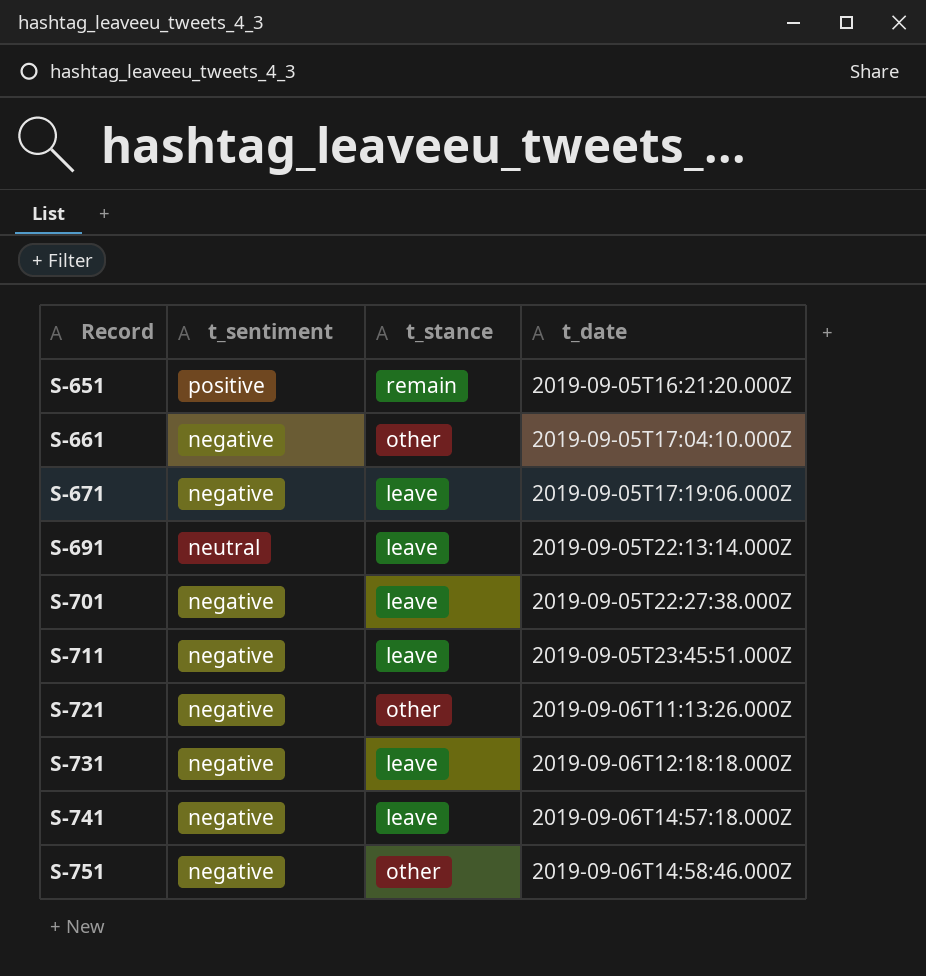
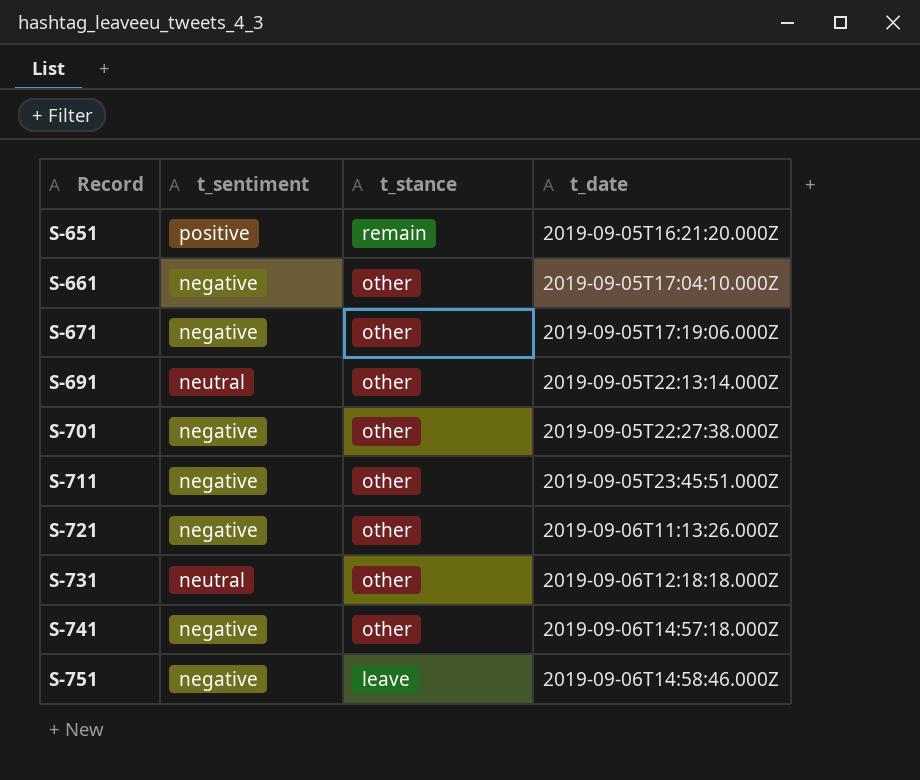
S-671 | t_stance: leave -> other
S-691 | t_stance: leave -> other
S-701 | t_stance: leave -> other
S-711 | t_stance: leave -> other
S-731 | t_sentiment: negative -> neutral
S-731 | t_stance: leave -> other
S-741 | t_stance: leave -> other
S-751 | t_stance: other -> leave

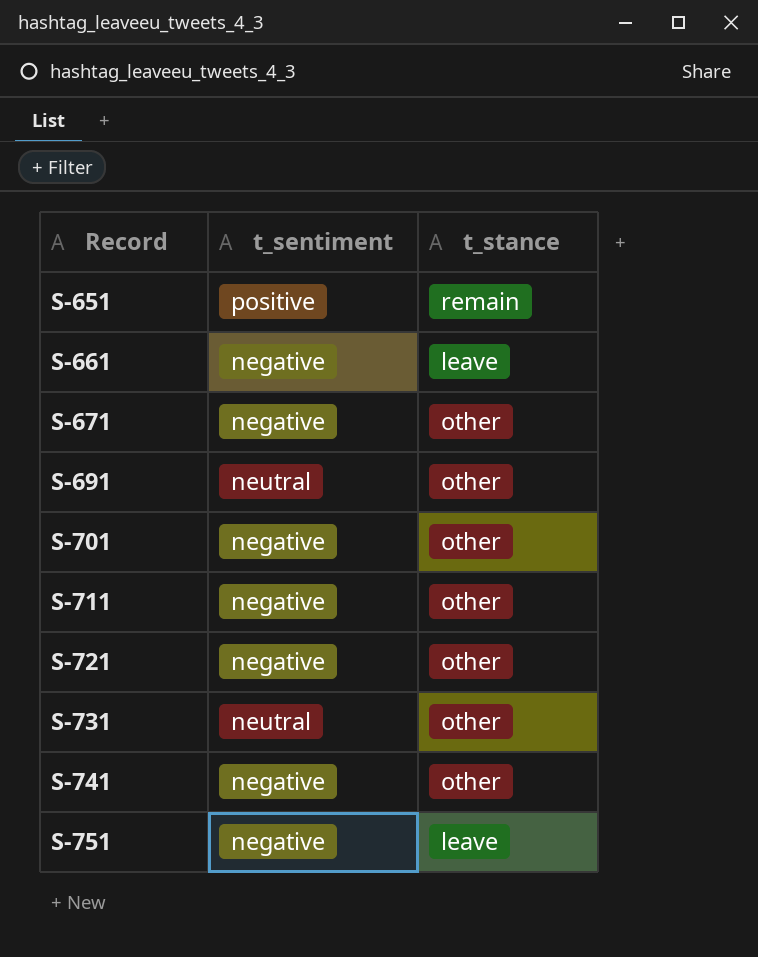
column t_date | position: 4 -> none
S-661 | t_stance: other -> leave

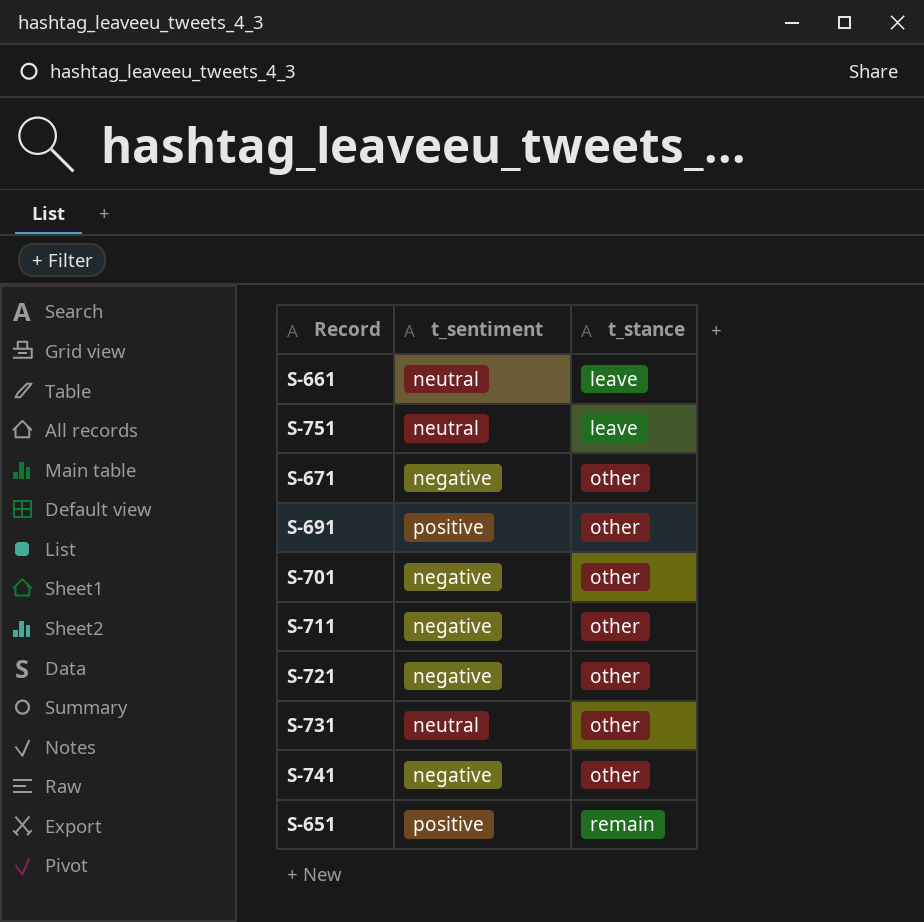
row order: Record ascending -> t_stance ascending
S-661 | t_sentiment: negative -> neutral
S-751 | t_sentiment: negative -> neutral
S-691 | t_sentiment: neutral -> positive

